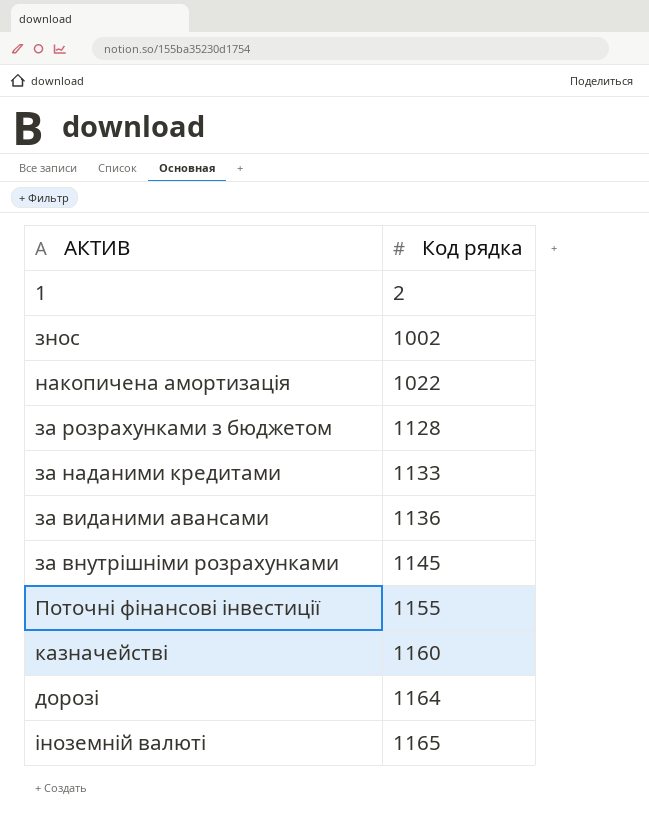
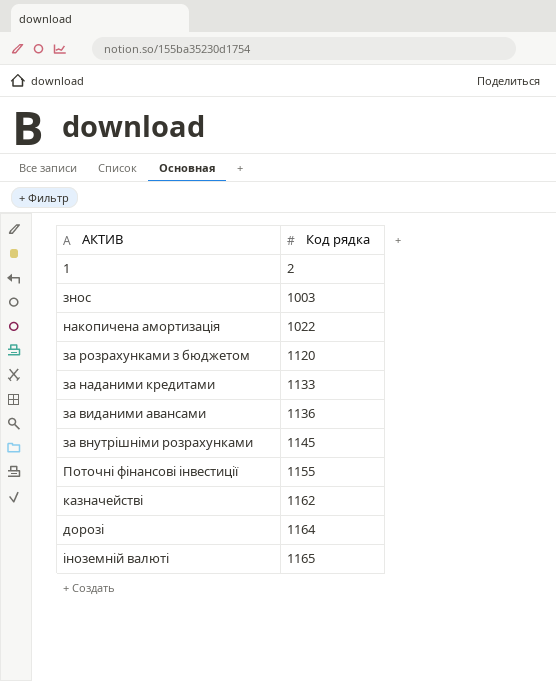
знос | Код рядка: 1002 -> 1003
за розрахунками з бюджетом | Код рядка: 1128 -> 1120
казначействі | Код рядка: 1160 -> 1162

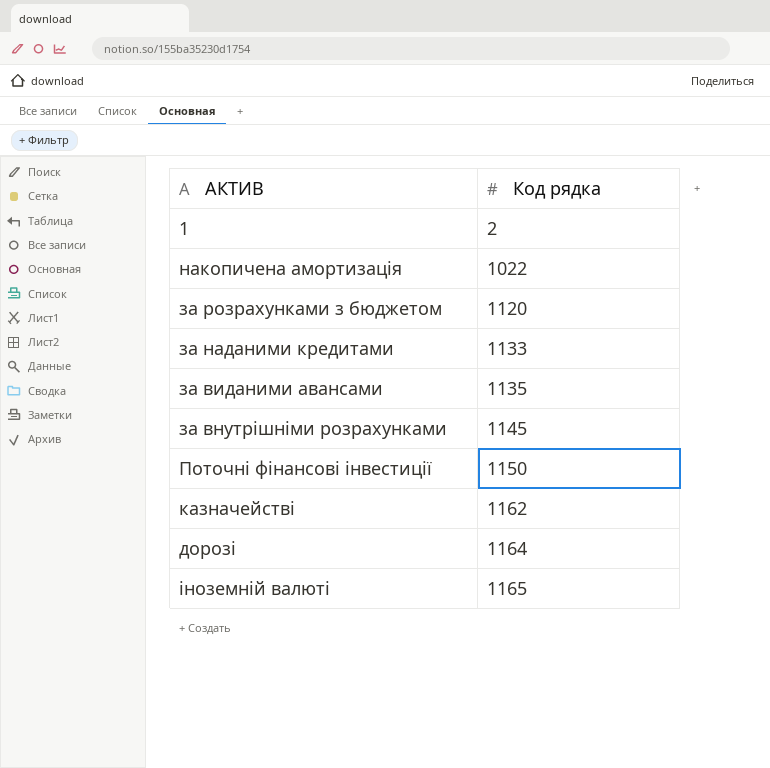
row знос: 1003 -> none
за виданими авансами | Код рядка: 1136 -> 1135
Поточні фінансові інвестиції | Код рядка: 1155 -> 1150

